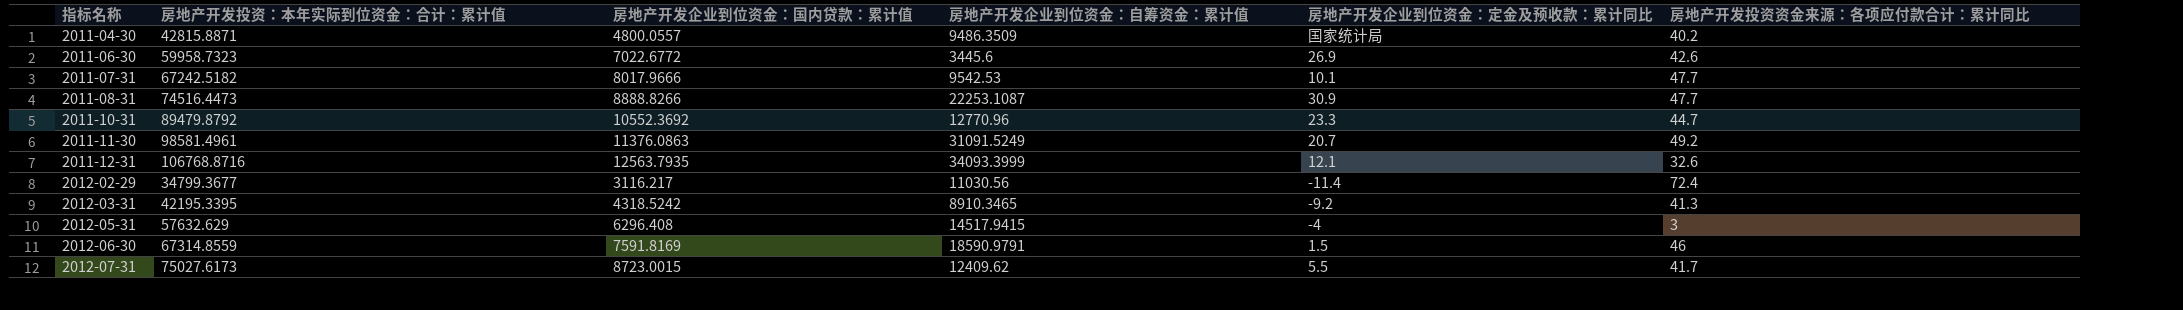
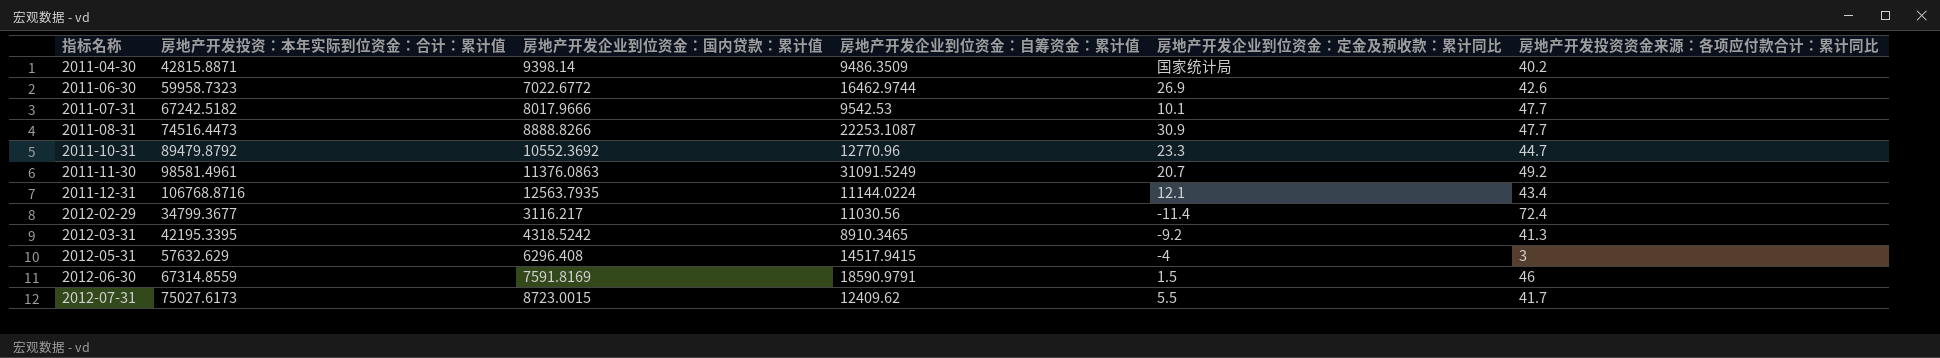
2011-04-30 | 房地产开发企业到位资金：国内贷款：累计值: 4800.0557 -> 9398.14
2011-06-30 | 房地产开发企业到位资金：自筹资金：累计值: 3445.6 -> 16462.9744
2011-12-31 | 房地产开发企业到位资金：自筹资金：累计值: 34093.3999 -> 11144.0224
2011-12-31 | 房地产开发投资资金来源：各项应付款合计：累计同比: 32.6 -> 43.4

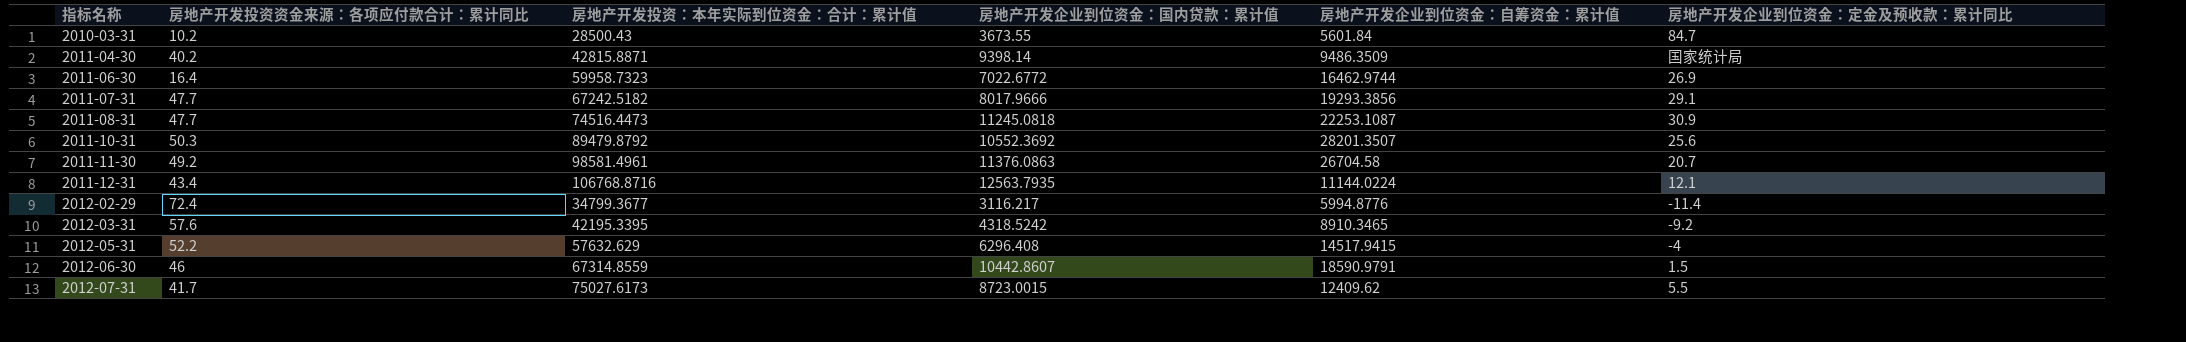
column 房地产开发投资资金来源：各项应付款合计：累计同比 | position: 6 -> 2
row 2010-03-31: none -> 10.2 | 28500.43 | 3673.55 | 5601.84 | 84.7
2011-06-30 | 房地产开发投资资金来源：各项应付款合计：累计同比: 42.6 -> 16.4
2011-07-31 | 房地产开发企业到位资金：自筹资金：累计值: 9542.53 -> 19293.3856
2011-07-31 | 房地产开发企业到位资金：定金及预收款：累计同比: 10.1 -> 29.1
2011-08-31 | 房地产开发企业到位资金：国内贷款：累计值: 8888.8266 -> 11245.0818
2011-10-31 | 房地产开发投资资金来源：各项应付款合计：累计同比: 44.7 -> 50.3
2011-10-31 | 房地产开发企业到位资金：自筹资金：累计值: 12770.96 -> 28201.3507
2011-10-31 | 房地产开发企业到位资金：定金及预收款：累计同比: 23.3 -> 25.6
2011-11-30 | 房地产开发企业到位资金：自筹资金：累计值: 31091.5249 -> 26704.58
2012-02-29 | 房地产开发企业到位资金：自筹资金：累计值: 11030.56 -> 5994.8776
2012-03-31 | 房地产开发投资资金来源：各项应付款合计：累计同比: 41.3 -> 57.6
2012-05-31 | 房地产开发投资资金来源：各项应付款合计：累计同比: 3 -> 52.2
2012-06-30 | 房地产开发企业到位资金：国内贷款：累计值: 7591.8169 -> 10442.8607

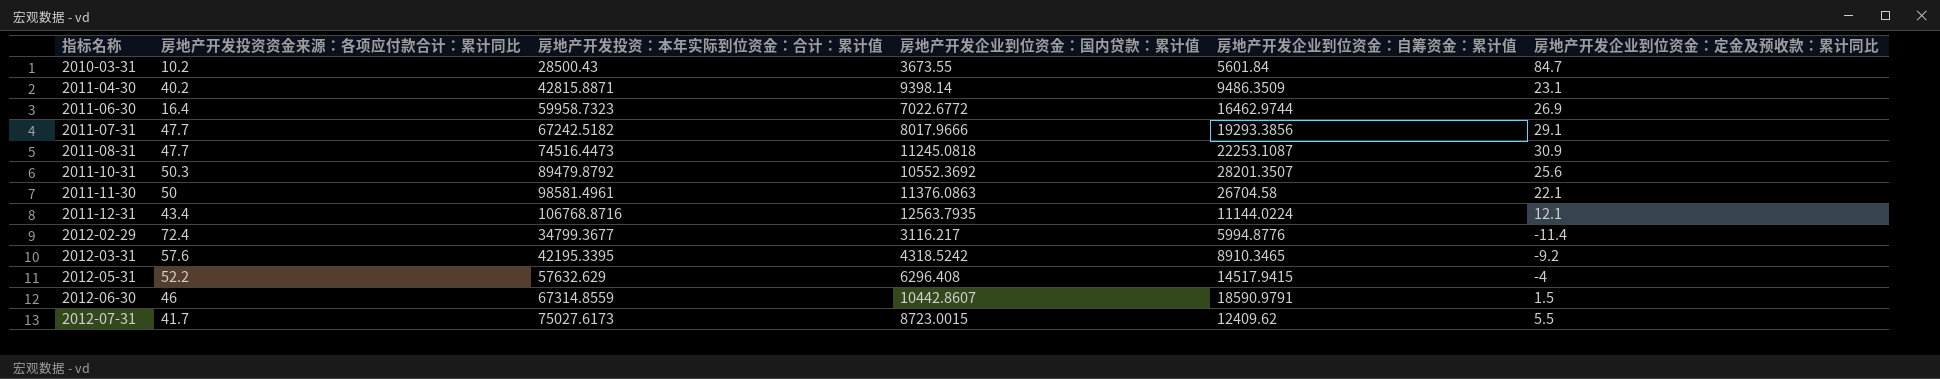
2011-04-30 | 房地产开发企业到位资金：定金及预收款：累计同比: 国家统计局 -> 23.1
2011-11-30 | 房地产开发投资资金来源：各项应付款合计：累计同比: 49.2 -> 50
2011-11-30 | 房地产开发企业到位资金：定金及预收款：累计同比: 20.7 -> 22.1

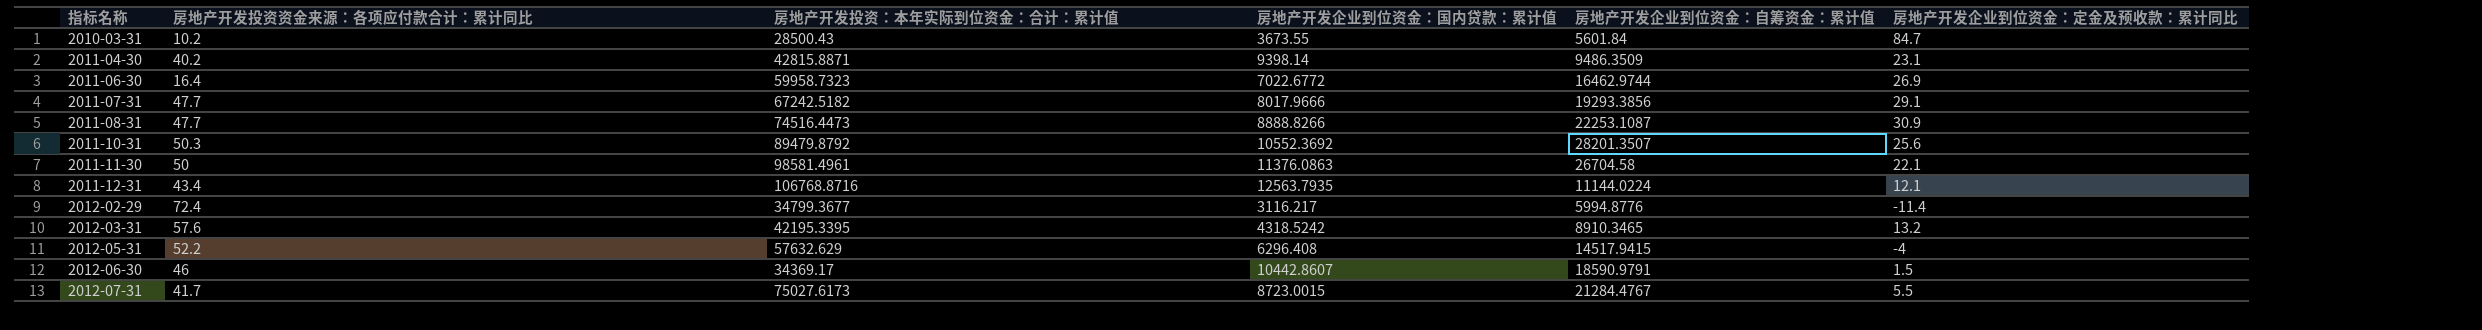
2011-08-31 | 房地产开发企业到位资金：国内贷款：累计值: 11245.0818 -> 8888.8266
2012-03-31 | 房地产开发企业到位资金：定金及预收款：累计同比: -9.2 -> 13.2
2012-06-30 | 房地产开发投资：本年实际到位资金：合计：累计值: 67314.8559 -> 34369.17
2012-07-31 | 房地产开发企业到位资金：自筹资金：累计值: 12409.62 -> 21284.4767

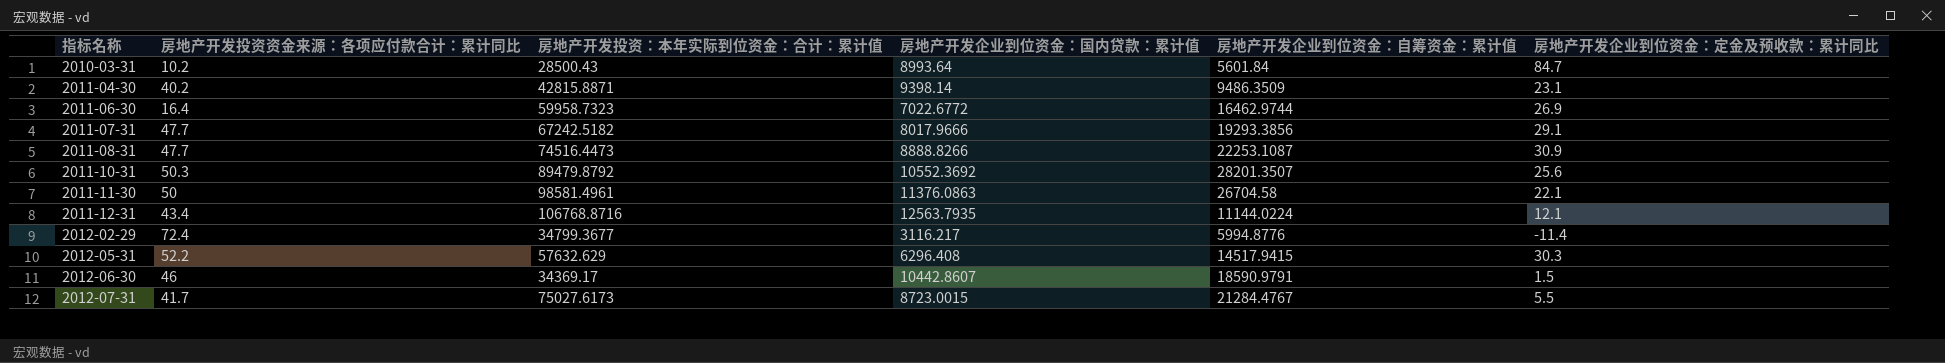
row 2012-03-31: 57.6 | 42195.3395 | 4318.5242 | 8910.3465 | 13.2 -> none
2010-03-31 | 房地产开发企业到位资金：国内贷款：累计值: 3673.55 -> 8993.64
2012-05-31 | 房地产开发企业到位资金：定金及预收款：累计同比: -4 -> 30.3

